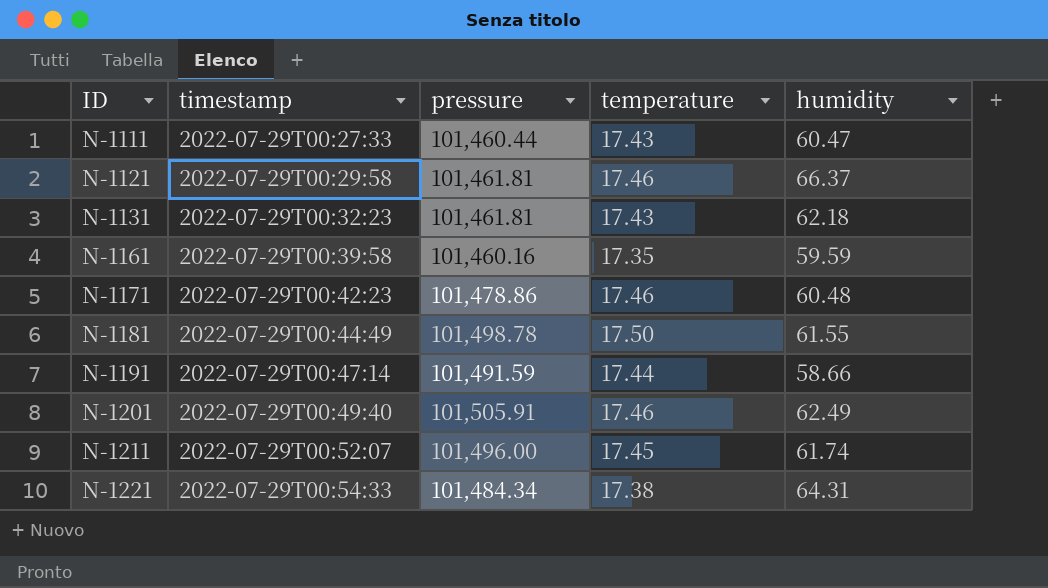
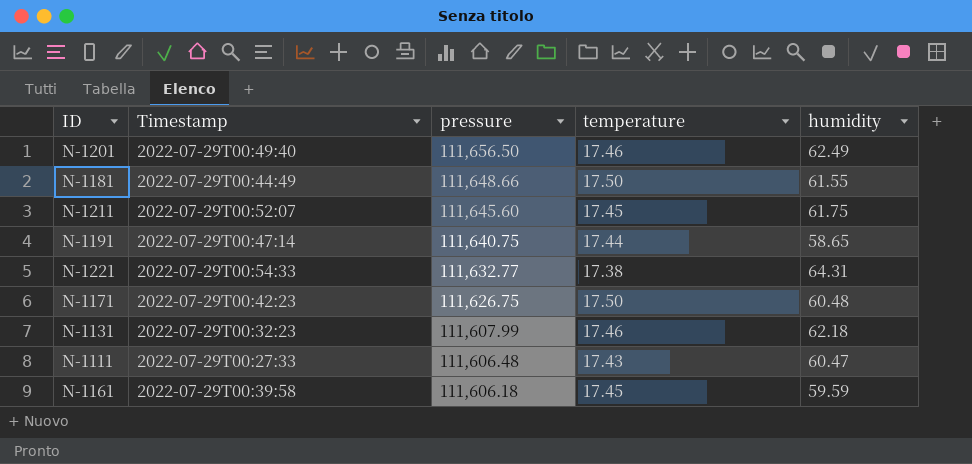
row order: ID ascending -> pressure descending
column name: timestamp -> Timestamp
row N-1121: 2022-07-29T00:29:58 | 101,461.81 | 17.46 | 66.37 -> none
N-1201 | pressure: 101,505.91 -> 111,656.50
N-1181 | pressure: 101,498.78 -> 111,648.66
N-1211 | pressure: 101,496.00 -> 111,645.60
N-1211 | humidity: 61.74 -> 61.75
N-1191 | pressure: 101,491.59 -> 111,640.75
N-1191 | humidity: 58.66 -> 58.65
N-1221 | pressure: 101,484.34 -> 111,632.77
N-1171 | pressure: 101,478.86 -> 111,626.75
N-1171 | temperature: 17.46 -> 17.50
N-1131 | pressure: 101,461.81 -> 111,607.99
N-1131 | temperature: 17.43 -> 17.46
N-1111 | pressure: 101,460.44 -> 111,606.48
N-1161 | pressure: 101,460.16 -> 111,606.18
N-1161 | temperature: 17.35 -> 17.45

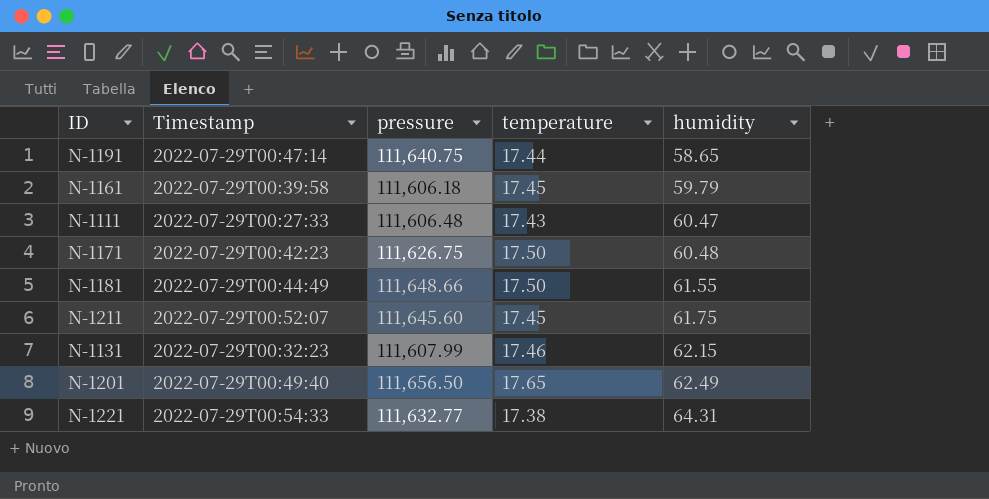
row order: pressure descending -> humidity ascending
N-1161 | humidity: 59.59 -> 59.79
N-1131 | humidity: 62.18 -> 62.15
N-1201 | temperature: 17.46 -> 17.65

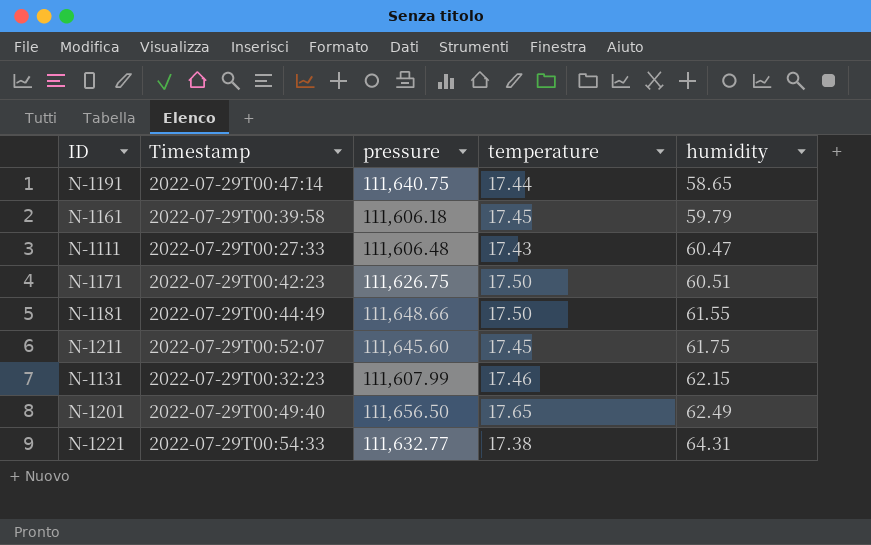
N-1171 | humidity: 60.48 -> 60.51

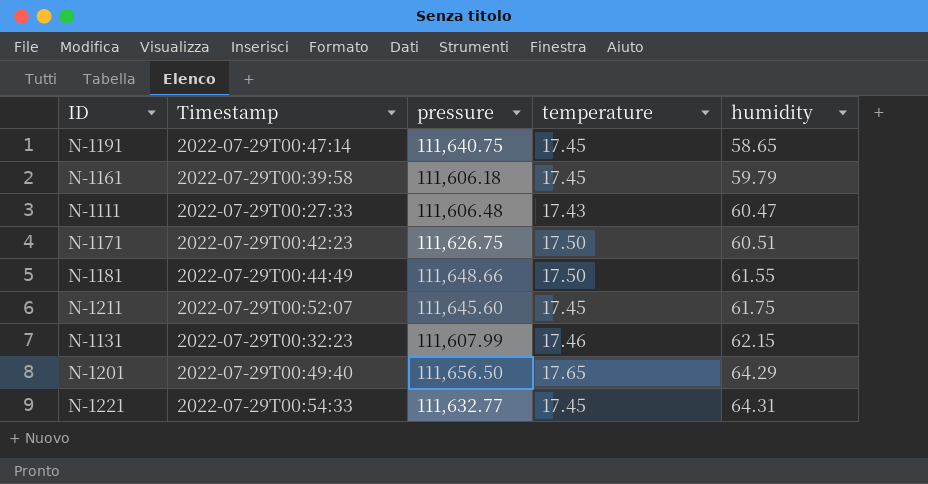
N-1191 | temperature: 17.44 -> 17.45
N-1201 | humidity: 62.49 -> 64.29
N-1221 | temperature: 17.38 -> 17.45

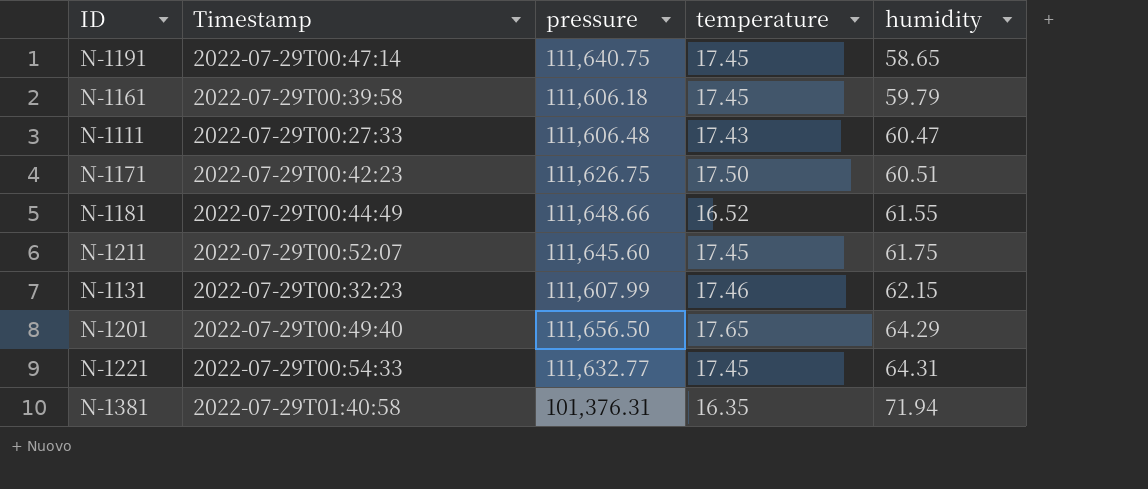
N-1181 | temperature: 17.50 -> 16.52
row N-1381: none -> 2022-07-29T01:40:58 | 101,376.31 | 16.35 | 71.94

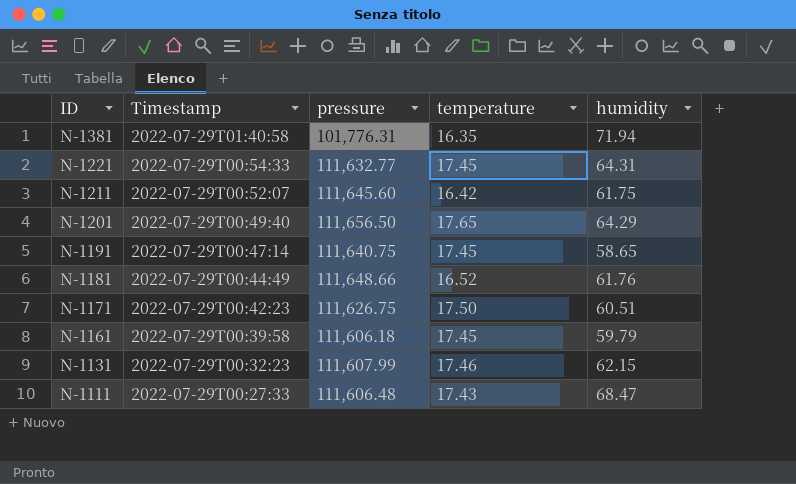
row order: humidity ascending -> ID descending
N-1381 | pressure: 101,376.31 -> 101,776.31
N-1211 | temperature: 17.45 -> 16.42
N-1181 | humidity: 61.55 -> 61.76
N-1111 | humidity: 60.47 -> 68.47

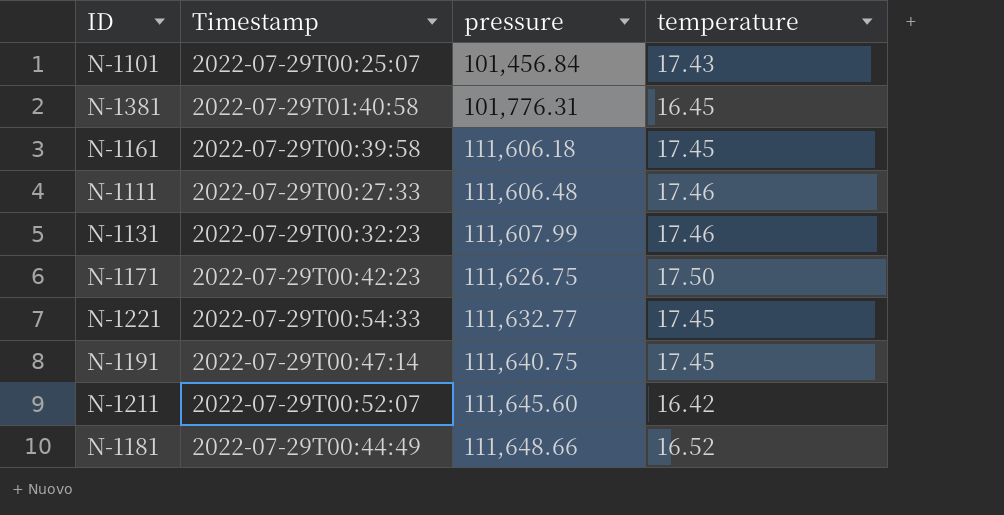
row order: ID descending -> pressure ascending
column humidity | position: 5 -> none
row N-1201: 2022-07-29T00:49:40 | 111,656.50 | 17.65 | 64.29 -> none
row N-1101: none -> 2022-07-29T00:25:07 | 101,456.84 | 17.43
N-1381 | temperature: 16.35 -> 16.45
N-1111 | temperature: 17.43 -> 17.46

